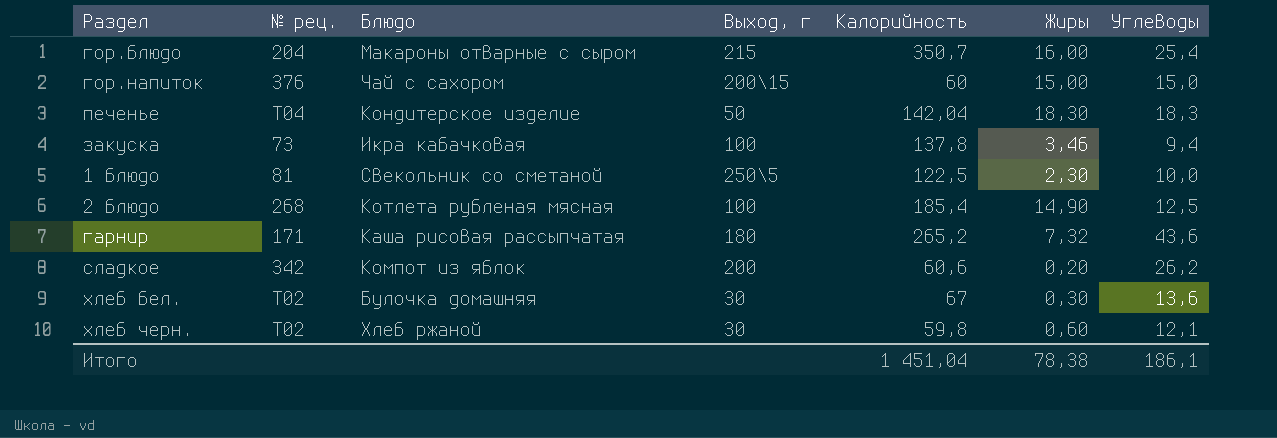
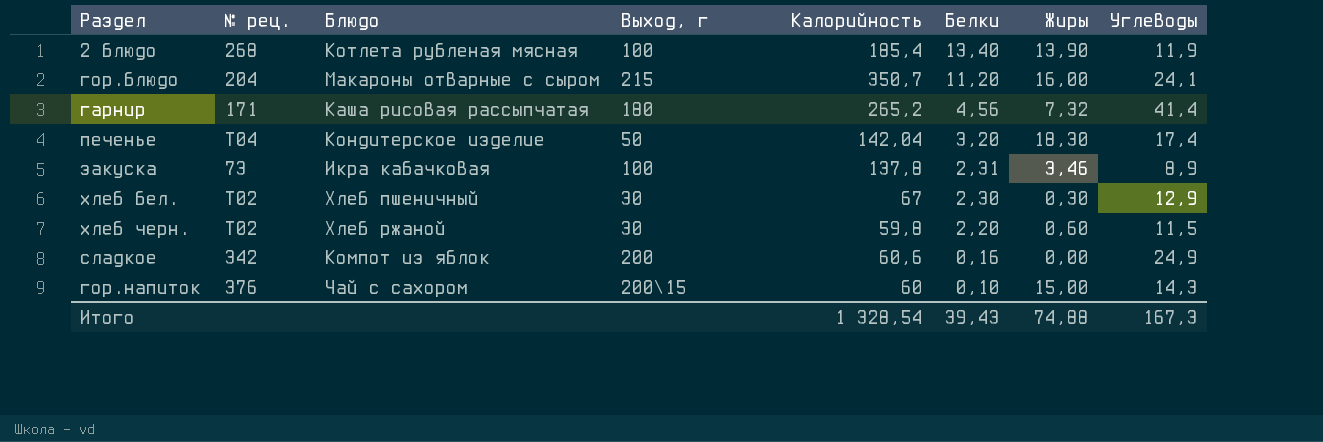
row order: none -> Белки descending
column Белки | position: none -> 6
row 1 блюдо: 81 | Свекольник со сметаной | 250\5 | 122,5 | 2,30 | 10,0 -> none
2 блюдо | Жиры: 14,90 -> 13,90
2 блюдо | Углеводы: 12,5 -> 11,9
гор.блюдо | Углеводы: 25,4 -> 24,1
гарнир | Углеводы: 43,6 -> 41,4
печенье | Углеводы: 18,3 -> 17,4
закуска | Углеводы: 9,4 -> 8,9
хлеб бел. | Блюдо: Булочка домашняя -> Хлеб пшеничный
хлеб бел. | Углеводы: 13,6 -> 12,9
хлеб черн. | Углеводы: 12,1 -> 11,5
сладкое | Жиры: 0,20 -> 0,00
сладкое | Углеводы: 26,2 -> 24,9
гор.напиток | Углеводы: 15,0 -> 14,3
Итого | Калорийность: 1 451,04 -> 1 328,54
Итого | Жиры: 78,38 -> 74,88
Итого | Углеводы: 186,1 -> 167,3

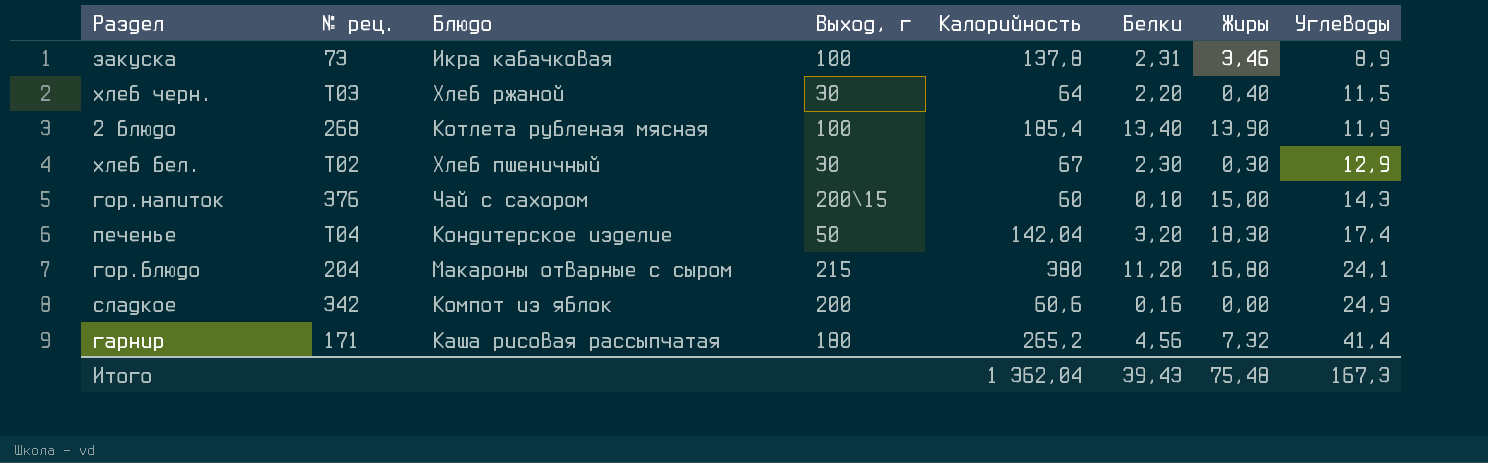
row order: Белки descending -> Углеводы ascending
хлеб черн. | № рец.: Т02 -> Т03
хлеб черн. | Калорийность: 59,8 -> 64
хлеб черн. | Жиры: 0,60 -> 0,40
гор.блюдо | Калорийность: 350,7 -> 380
гор.блюдо | Жиры: 16,00 -> 16,80
Итого | Калорийность: 1 328,54 -> 1 362,04
Итого | Жиры: 74,88 -> 75,48

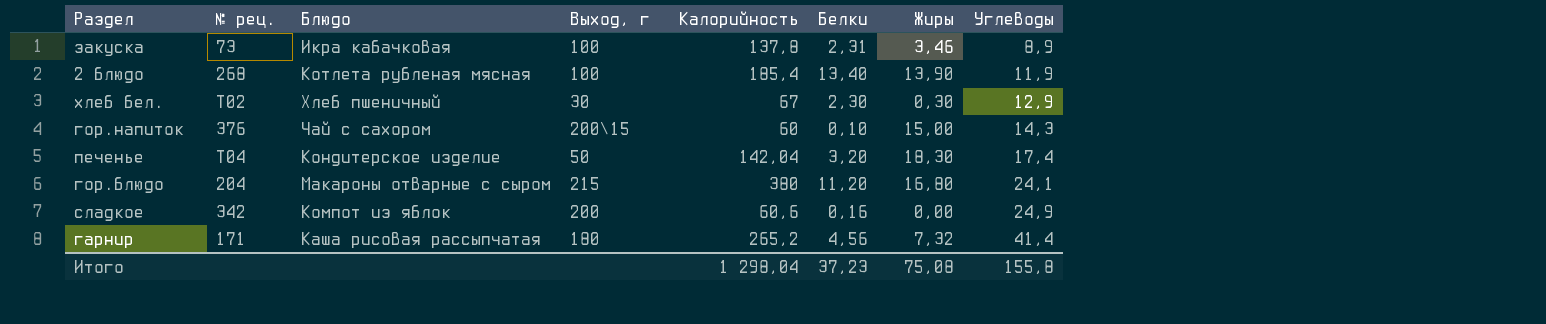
row хлеб черн.: Т03 | Хлеб ржаной | 30 | 64 | 2,20 | 0,40 | 11,5 -> none
Итого | Калорийность: 1 362,04 -> 1 298,04
Итого | Белки: 39,43 -> 37,23
Итого | Жиры: 75,48 -> 75,08
Итого | Углеводы: 167,3 -> 155,8

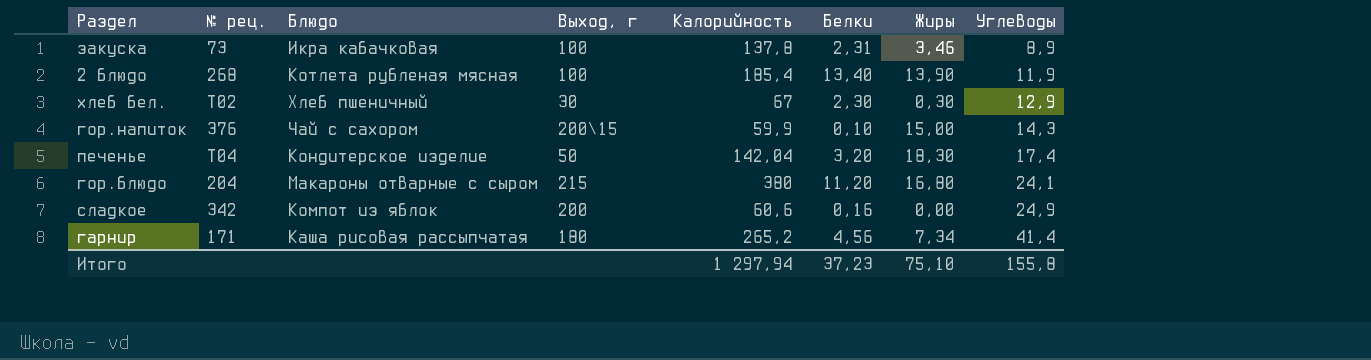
гор.напиток | Калорийность: 60 -> 59,9
гарнир | Жиры: 7,32 -> 7,34
Итого | Калорийность: 1 298,04 -> 1 297,94
Итого | Жиры: 75,08 -> 75,10

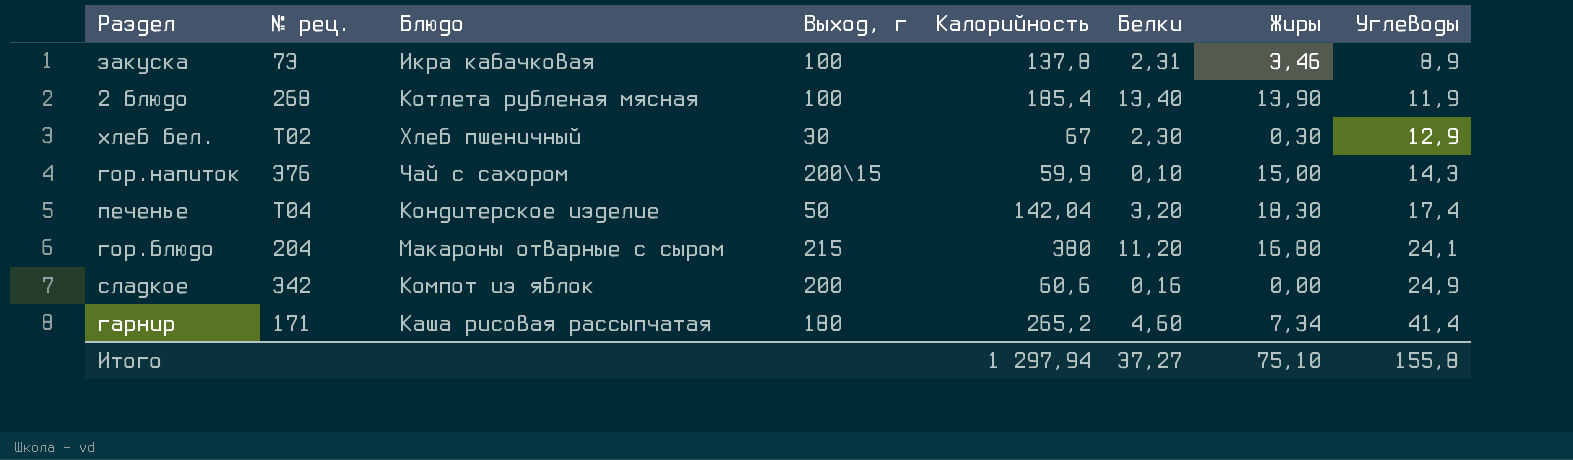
гарнир | Белки: 4,56 -> 4,60
Итого | Белки: 37,23 -> 37,27

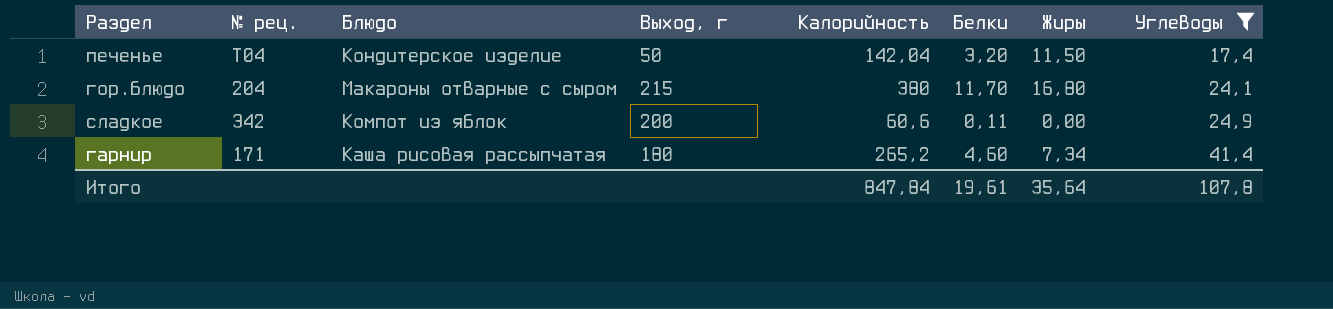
filter: none -> Углеводы >= 17,4
печенье | Жиры: 18,30 -> 11,50
гор.блюдо | Белки: 11,20 -> 11,70
сладкое | Белки: 0,16 -> 0,11
Итого | Калорийность: 1 297,94 -> 847,84
Итого | Белки: 37,27 -> 19,61
Итого | Жиры: 75,10 -> 35,64
Итого | Углеводы: 155,8 -> 107,8

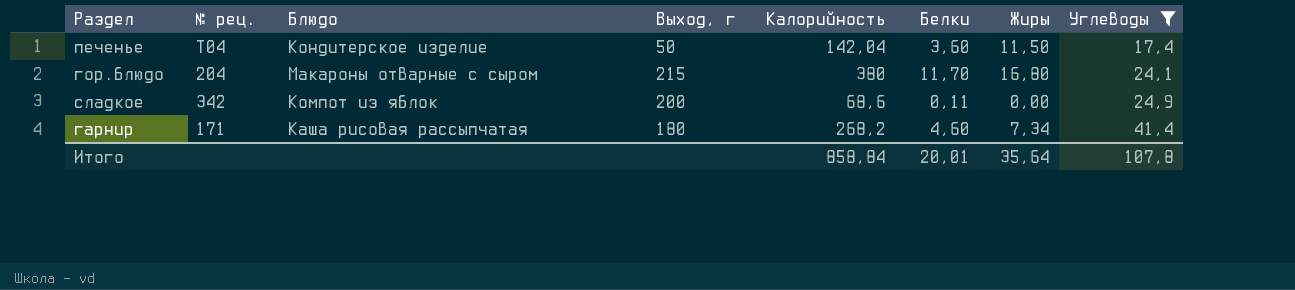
печенье | Белки: 3,20 -> 3,60
сладкое | Калорийность: 60,6 -> 68,6
гарнир | Калорийность: 265,2 -> 268,2
Итого | Калорийность: 847,84 -> 858,84
Итого | Белки: 19,61 -> 20,01

